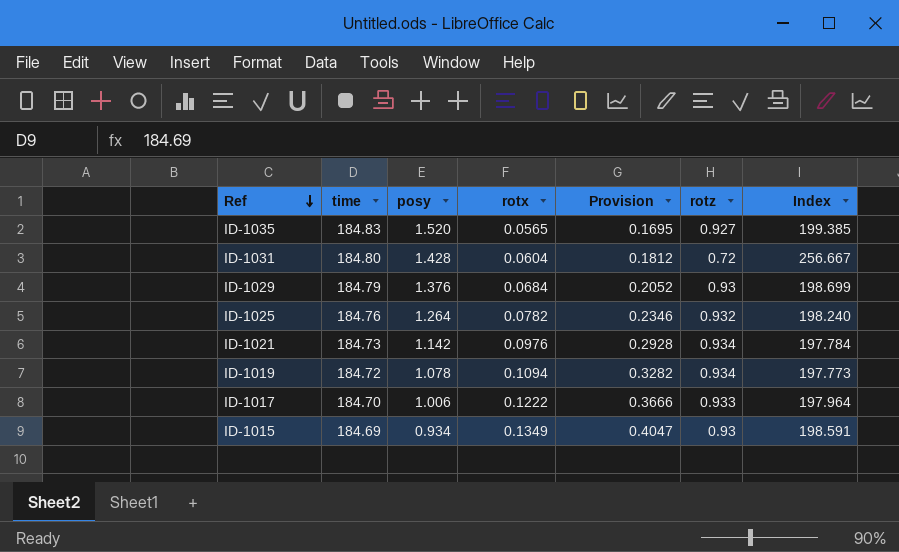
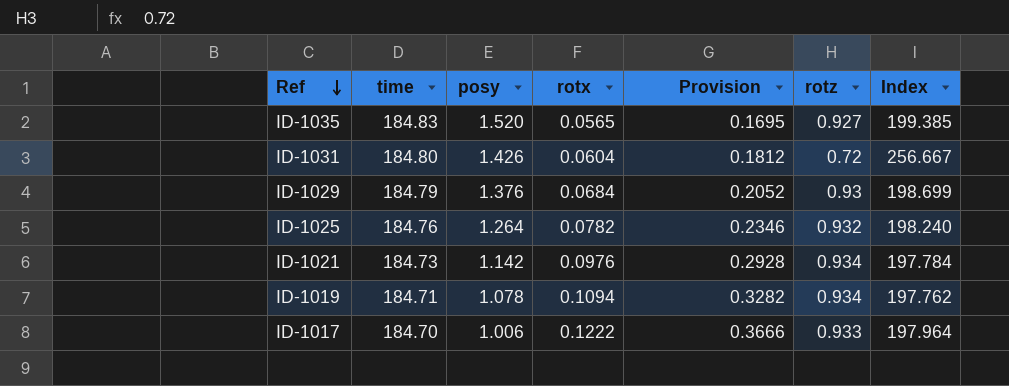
row ID-1015: 184.69 | 0.934 | 0.1349 | 0.4047 | 0.93 | 198.591 -> none
ID-1031 | posy: 1.428 -> 1.426
ID-1019 | time: 184.72 -> 184.71
ID-1019 | Index: 197.773 -> 197.762

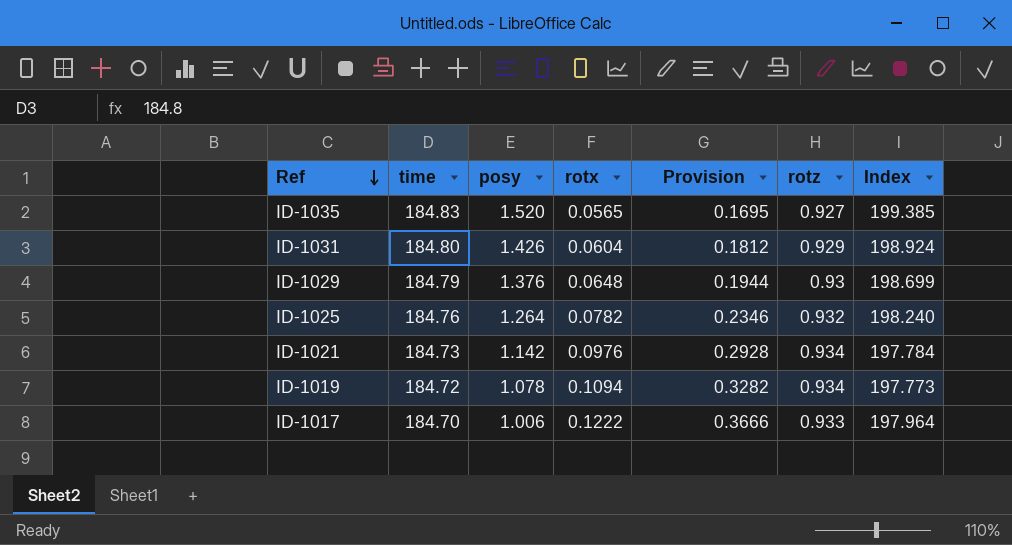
ID-1031 | rotz: 0.72 -> 0.929
ID-1031 | Index: 256.667 -> 198.924
ID-1029 | rotx: 0.0684 -> 0.0648
ID-1029 | Provision: 0.2052 -> 0.1944
ID-1019 | time: 184.71 -> 184.72
ID-1019 | Index: 197.762 -> 197.773

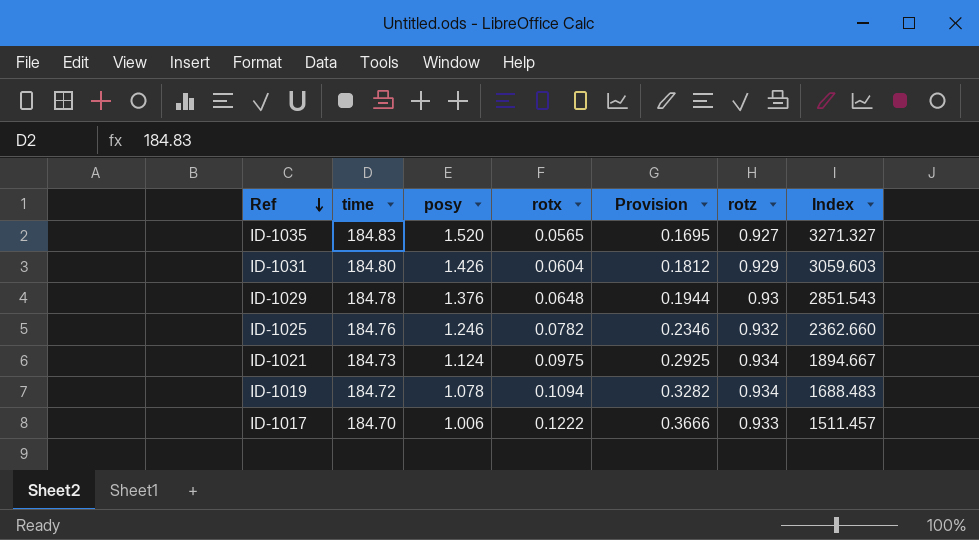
column Index | formula: [time] / [rotz] -> [time] / [rotx]
ID-1029 | time: 184.79 -> 184.78
ID-1025 | posy: 1.264 -> 1.246
ID-1021 | posy: 1.142 -> 1.124
ID-1021 | rotx: 0.0976 -> 0.0975
ID-1021 | Provision: 0.2928 -> 0.2925

